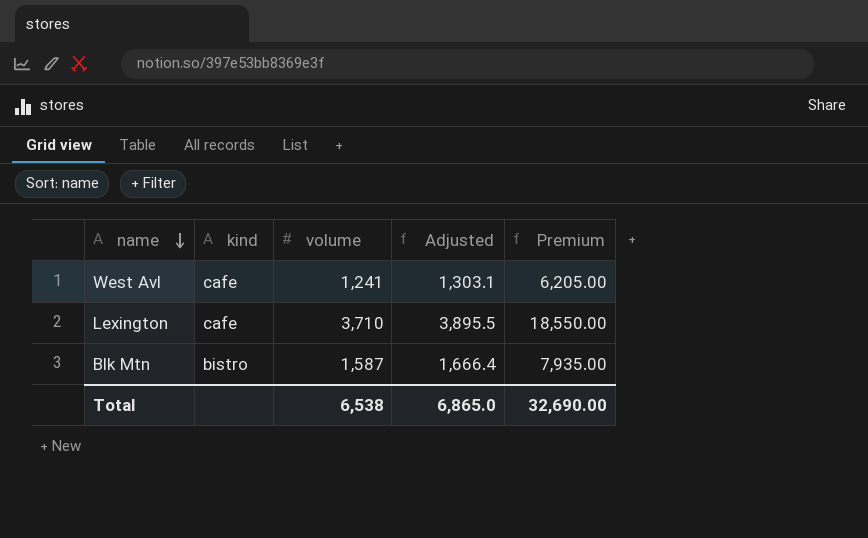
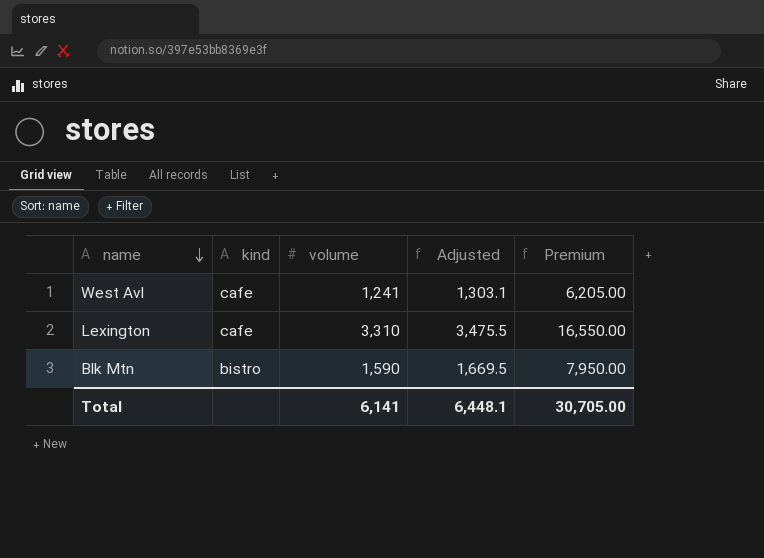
Lexington | volume: 3,710 -> 3,310
Lexington | Adjusted: 3,895.5 -> 3,475.5
Lexington | Premium: 18,550.00 -> 16,550.00
Blk Mtn | volume: 1,587 -> 1,590
Blk Mtn | Adjusted: 1,666.4 -> 1,669.5
Blk Mtn | Premium: 7,935.00 -> 7,950.00
Total | volume: 6,538 -> 6,141
Total | Adjusted: 6,865.0 -> 6,448.1
Total | Premium: 32,690.00 -> 30,705.00

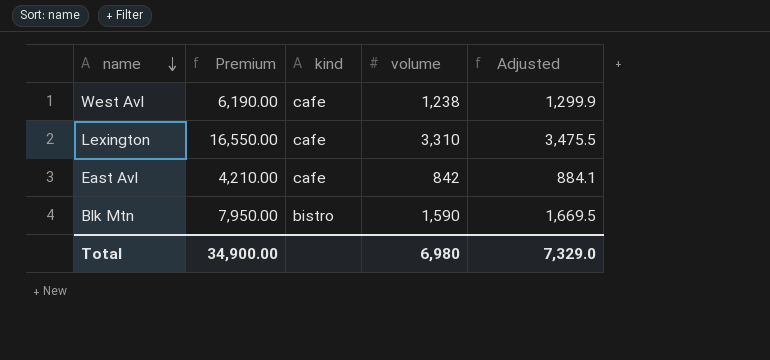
column Premium | position: 5 -> 2
West Avl | Premium: 6,205.00 -> 6,190.00
West Avl | volume: 1,241 -> 1,238
West Avl | Adjusted: 1,303.1 -> 1,299.9
row East Avl: none -> 4,210.00 | cafe | 842 | 884.1
Total | Premium: 30,705.00 -> 34,900.00
Total | volume: 6,141 -> 6,980
Total | Adjusted: 6,448.1 -> 7,329.0

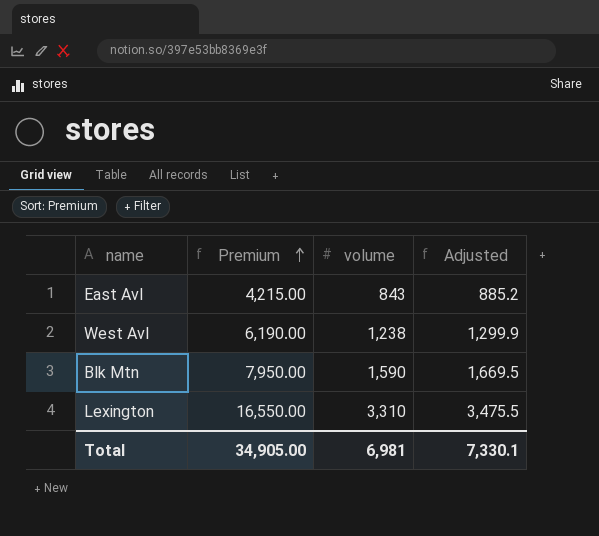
row order: name descending -> Premium ascending
column kind | position: 3 -> none
East Avl | Premium: 4,210.00 -> 4,215.00
East Avl | volume: 842 -> 843
East Avl | Adjusted: 884.1 -> 885.2
Total | Premium: 34,900.00 -> 34,905.00
Total | volume: 6,980 -> 6,981
Total | Adjusted: 7,329.0 -> 7,330.1

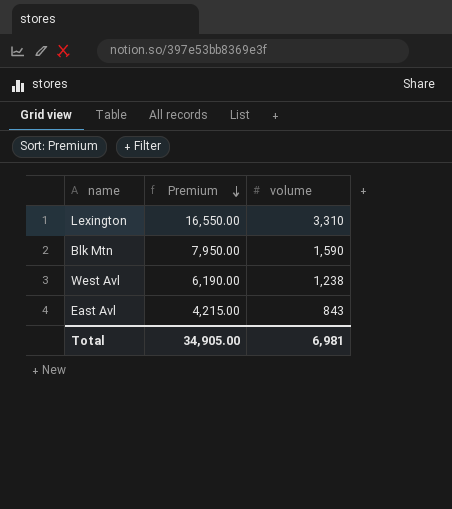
row order: Premium ascending -> Premium descending
column Adjusted | formula: [volume] * 1.05 -> none

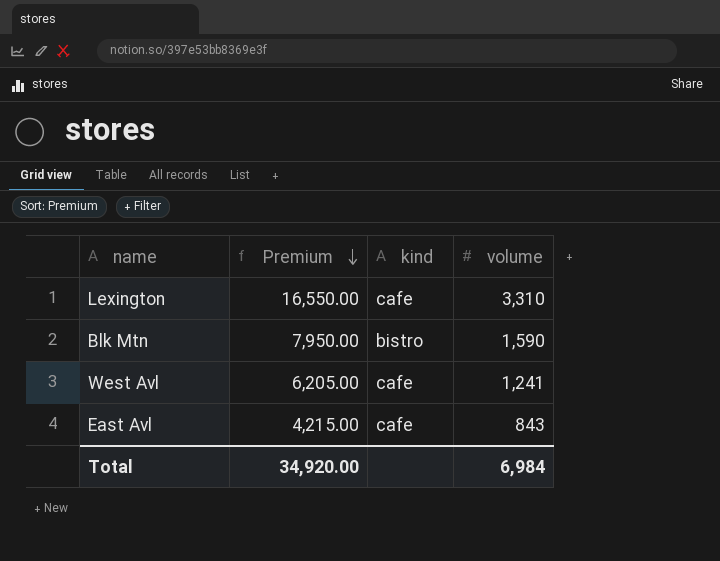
column kind | position: none -> 3
West Avl | Premium: 6,190.00 -> 6,205.00
West Avl | volume: 1,238 -> 1,241
Total | Premium: 34,905.00 -> 34,920.00
Total | volume: 6,981 -> 6,984

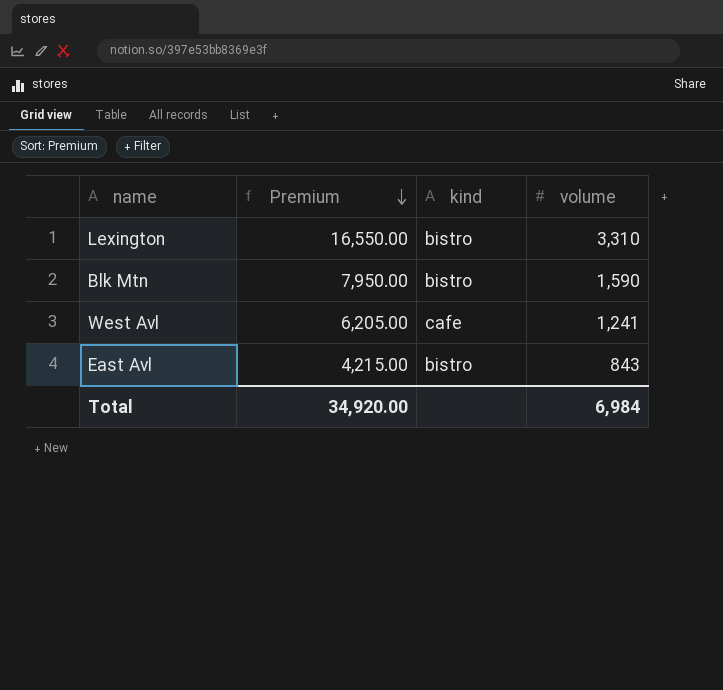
Lexington | kind: cafe -> bistro
East Avl | kind: cafe -> bistro

